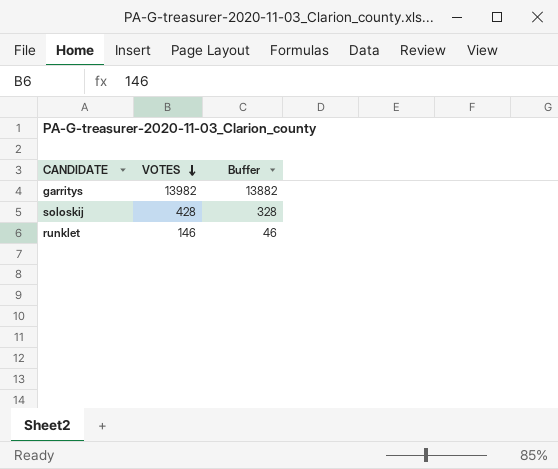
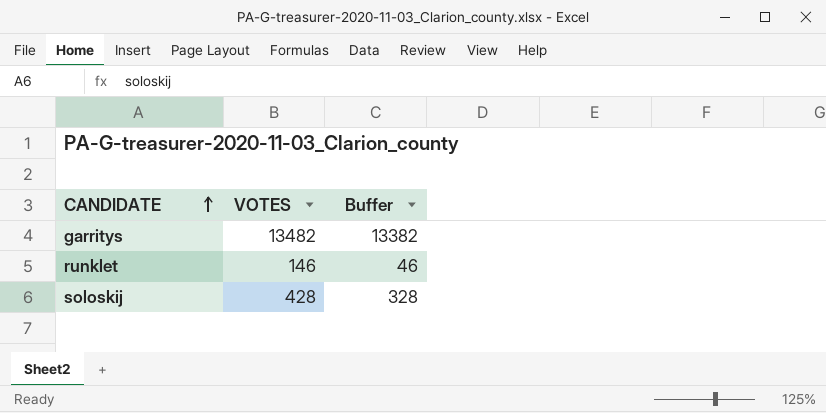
row order: VOTES descending -> CANDIDATE ascending
garritys | VOTES: 13982 -> 13482
garritys | Buffer: 13882 -> 13382

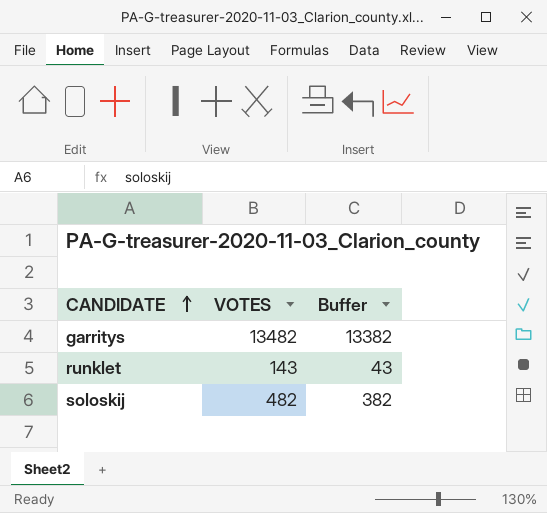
runklet | VOTES: 146 -> 143
runklet | Buffer: 46 -> 43
soloskij | VOTES: 428 -> 482
soloskij | Buffer: 328 -> 382

